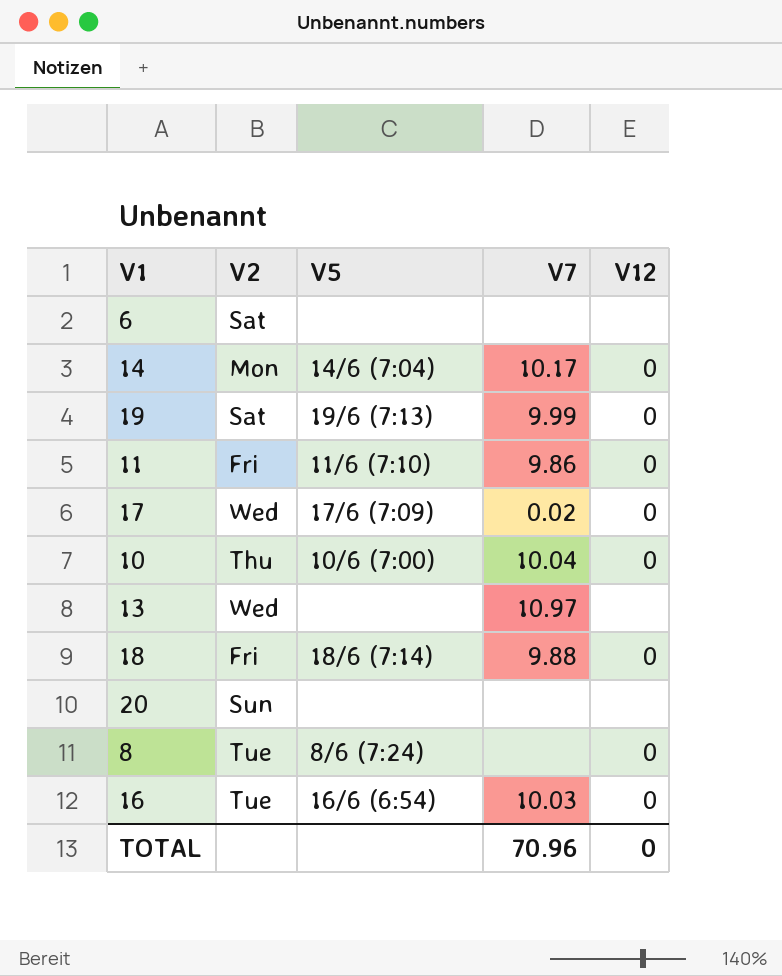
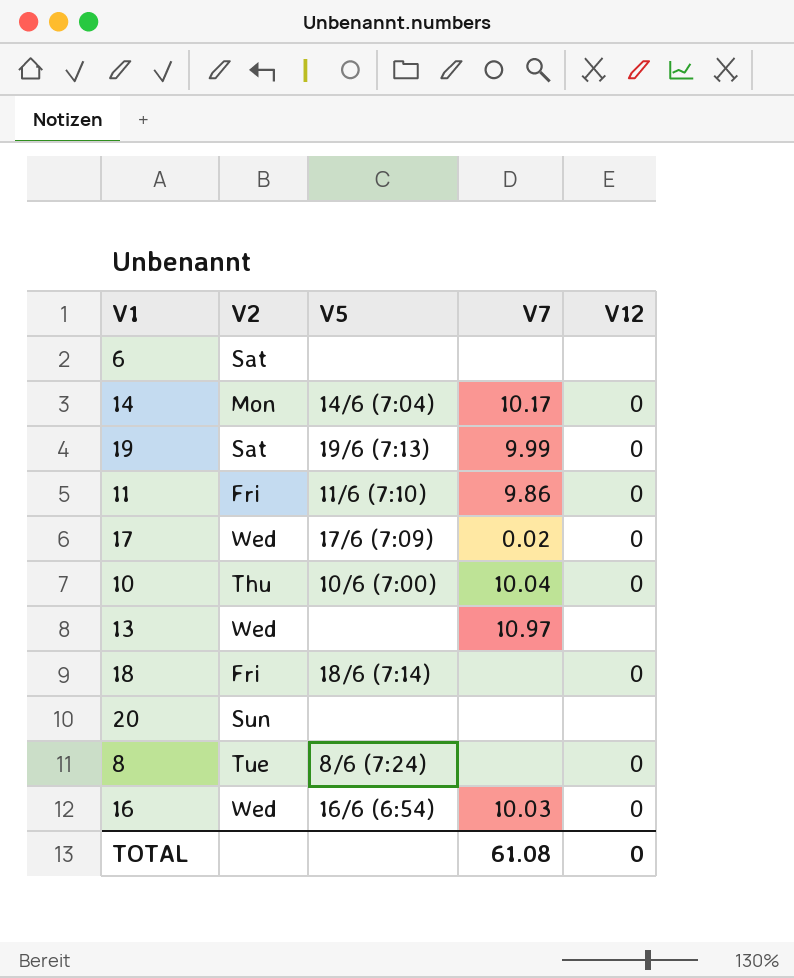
18 | V7: 9.88 -> none
16 | V2: Tue -> Wed
TOTAL | V7: 70.96 -> 61.08

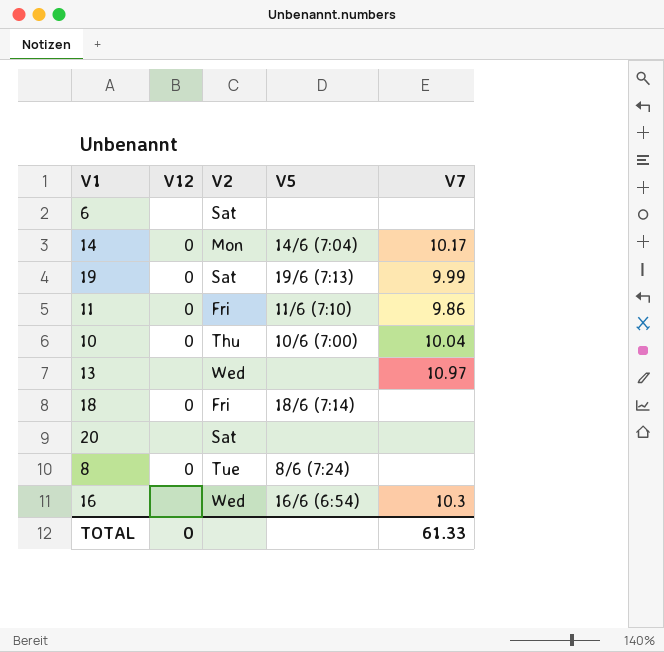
column V12 | position: 5 -> 2
row 17: Wed | 17/6 (7:09) | 0.02 | 0 -> none
20 | V2: Sun -> Sat
16 | V12: 0 -> none
16 | V7: 10.03 -> 10.3
TOTAL | V7: 61.08 -> 61.33

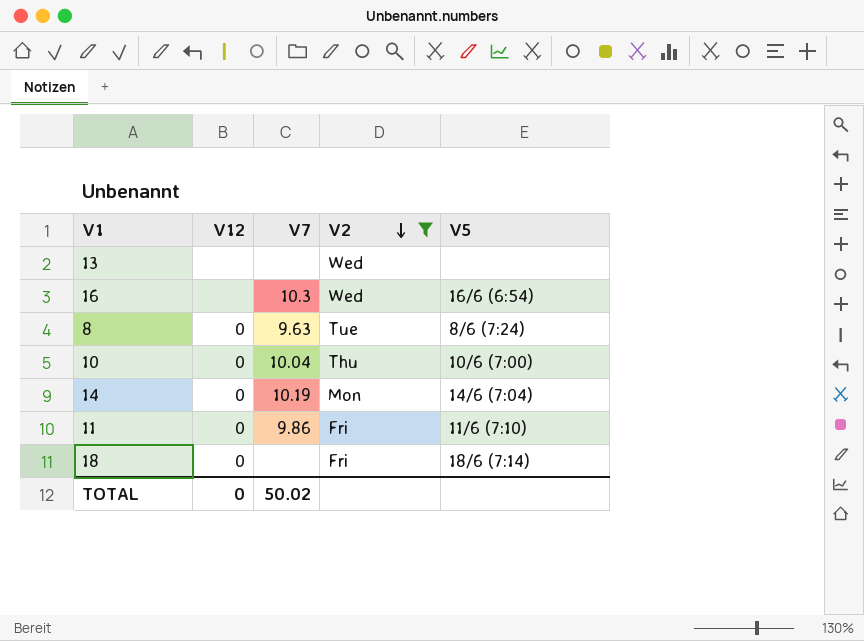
filter: none -> V2 != Sat
row order: none -> V2 descending
column V7 | position: 5 -> 3
13 | V7: 10.97 -> none
8 | V7: none -> 9.63
14 | V7: 10.17 -> 10.19
TOTAL | V7: 61.33 -> 50.02

